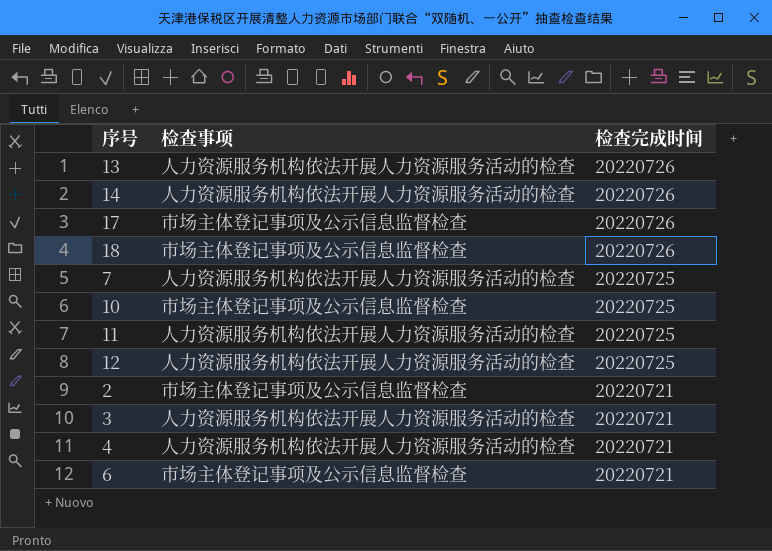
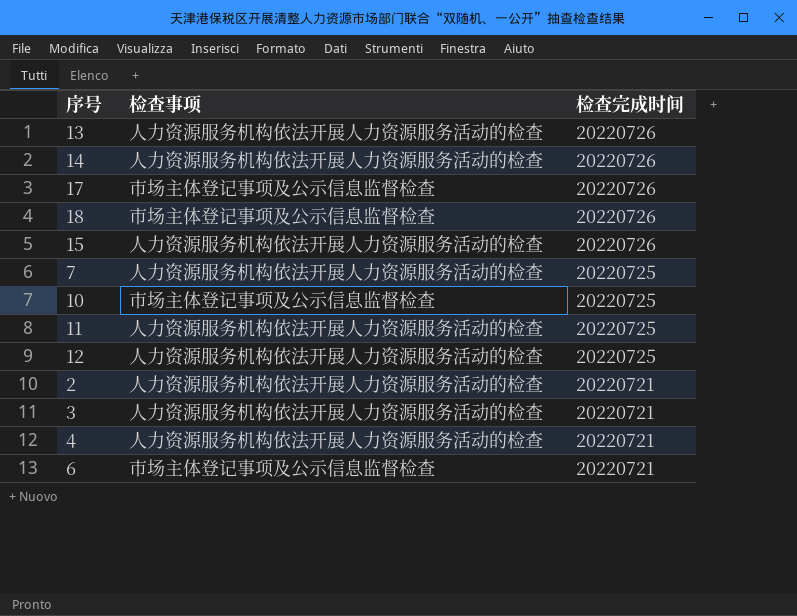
row 15: none -> 人力资源服务机构依法开展人力资源服务活动的检查 | 20220726
2 | 检查事项: 市场主体登记事项及公示信息监督检查 -> 人力资源服务机构依法开展人力资源服务活动的检查

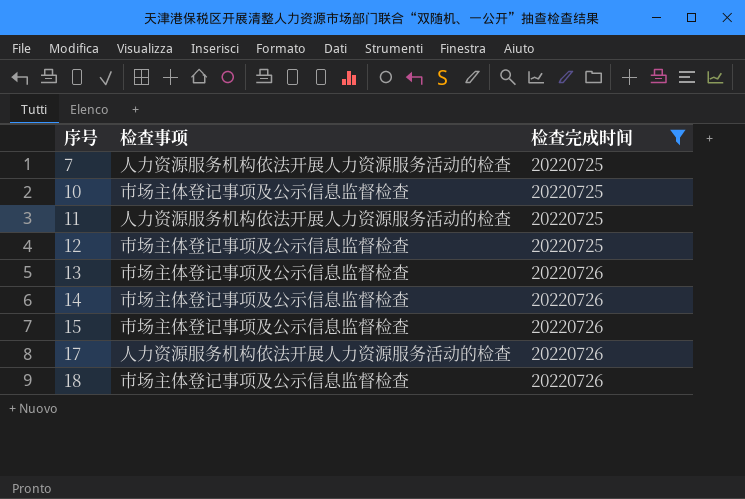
filter: none -> 检查完成时间 != 20220721
row order: 检查完成时间 descending -> 序号 ascending
12 | 检查事项: 人力资源服务机构依法开展人力资源服务活动的检查 -> 市场主体登记事项及公示信息监督检查
13 | 检查事项: 人力资源服务机构依法开展人力资源服务活动的检查 -> 市场主体登记事项及公示信息监督检查
14 | 检查事项: 人力资源服务机构依法开展人力资源服务活动的检查 -> 市场主体登记事项及公示信息监督检查
15 | 检查事项: 人力资源服务机构依法开展人力资源服务活动的检查 -> 市场主体登记事项及公示信息监督检查
17 | 检查事项: 市场主体登记事项及公示信息监督检查 -> 人力资源服务机构依法开展人力资源服务活动的检查

